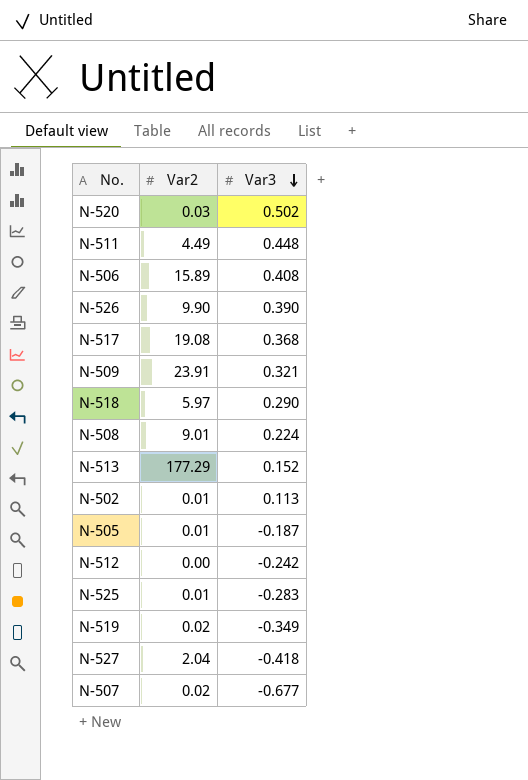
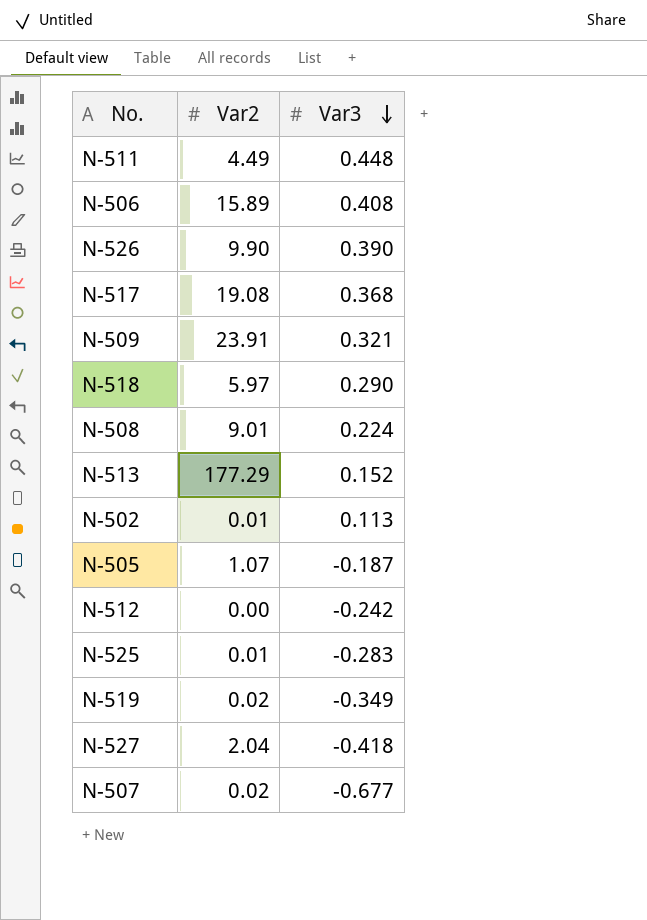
row N-520: 0.03 | 0.502 -> none
N-505 | Var2: 0.01 -> 1.07

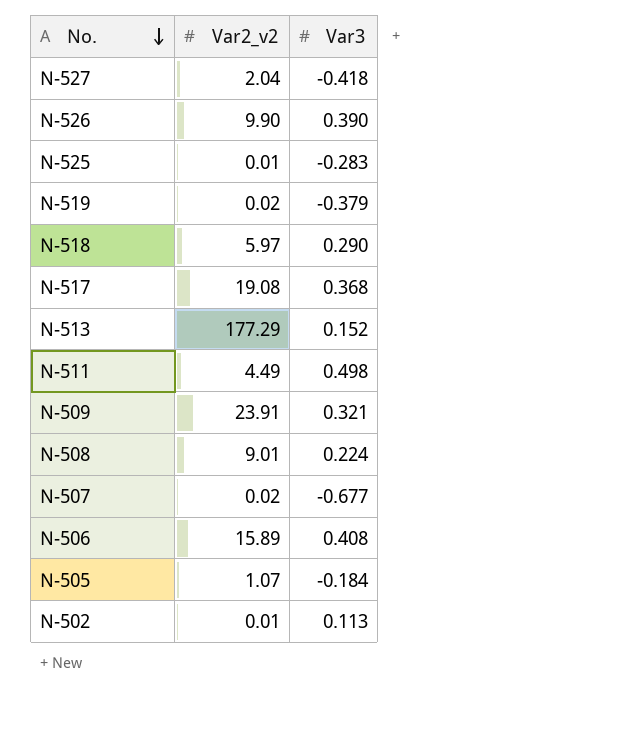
row order: Var3 descending -> No. descending
column name: Var2 -> Var2_v2
row N-512: 0.00 | -0.242 -> none
N-519 | Var3: -0.349 -> -0.379
N-511 | Var3: 0.448 -> 0.498
N-505 | Var3: -0.187 -> -0.184

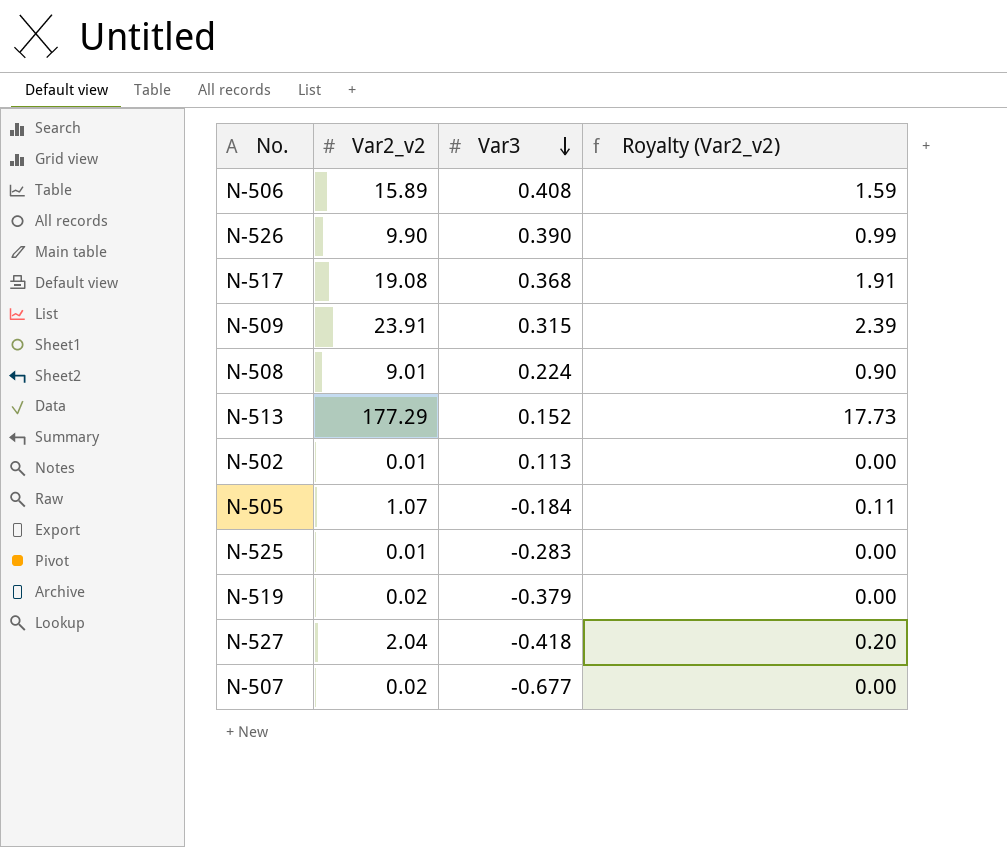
row order: No. descending -> Var3 descending
column Royalty (Var2_v2) | formula: none -> [Var2_v2] * 0.1
row N-518: 5.97 | 0.290 -> none
row N-511: 4.49 | 0.498 -> none
N-509 | Var3: 0.321 -> 0.315

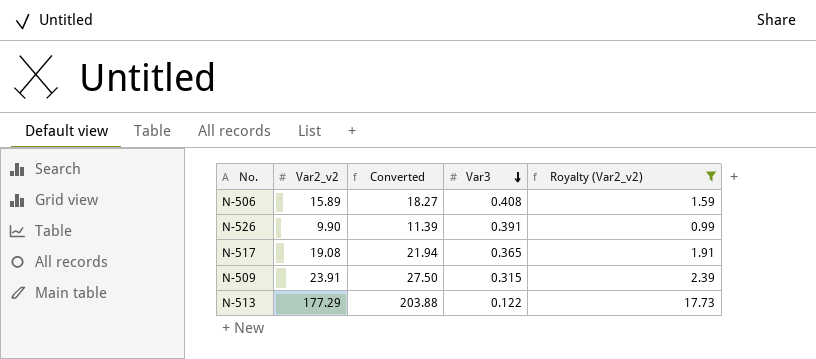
filter: none -> Royalty (Var2_v2) >= 0.99
column Converted | formula: none -> [Var2_v2] * 1.15
N-526 | Var3: 0.390 -> 0.391
N-517 | Var3: 0.368 -> 0.365
N-513 | Var3: 0.152 -> 0.122

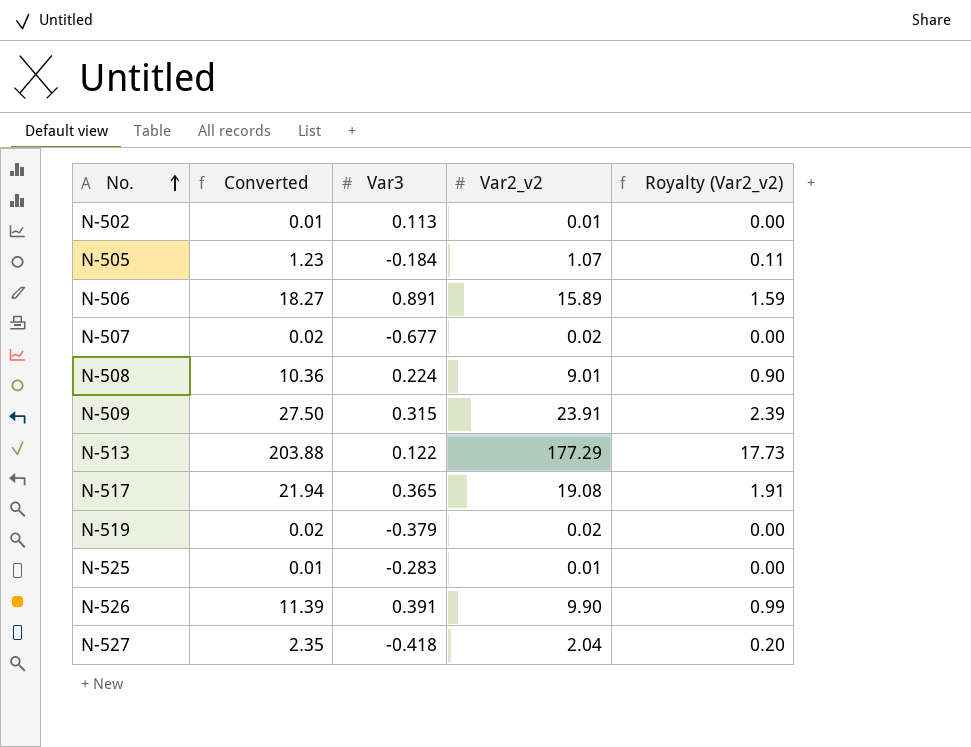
filter: Royalty (Var2_v2) >= 0.99 -> none
row order: Var3 descending -> No. ascending
column Var2_v2 | position: 2 -> 4
N-506 | Var3: 0.408 -> 0.891

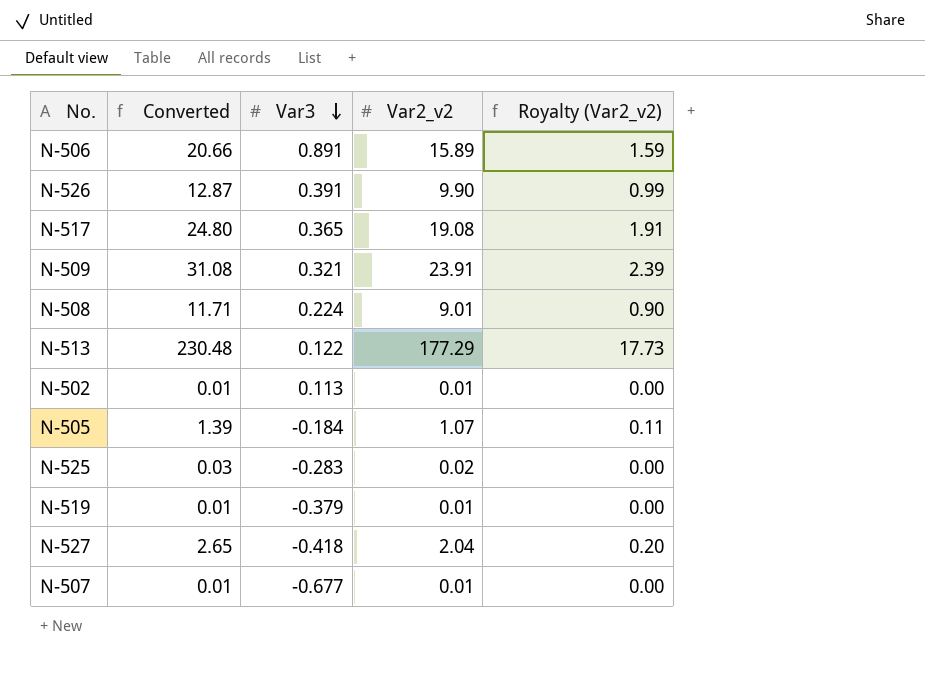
row order: No. ascending -> Var3 descending
column Converted | formula: [Var2_v2] * 1.15 -> [Var2_v2] * 1.3
N-509 | Var3: 0.315 -> 0.321
N-525 | Var2_v2: 0.01 -> 0.02
N-519 | Var2_v2: 0.02 -> 0.01
N-507 | Var2_v2: 0.02 -> 0.01

